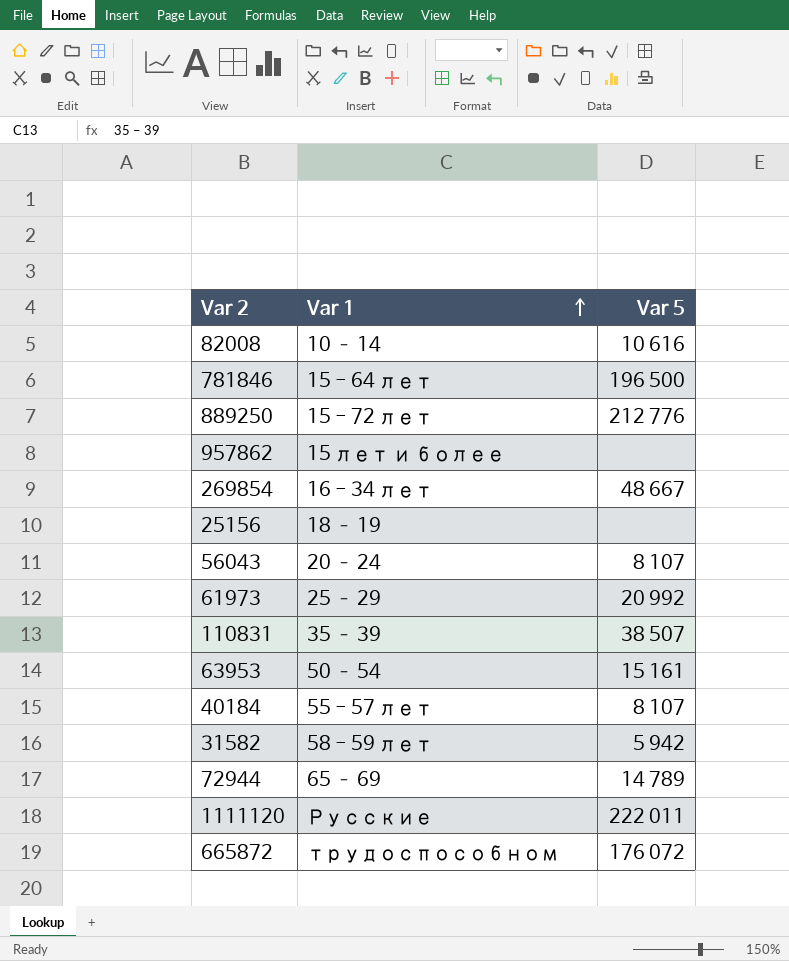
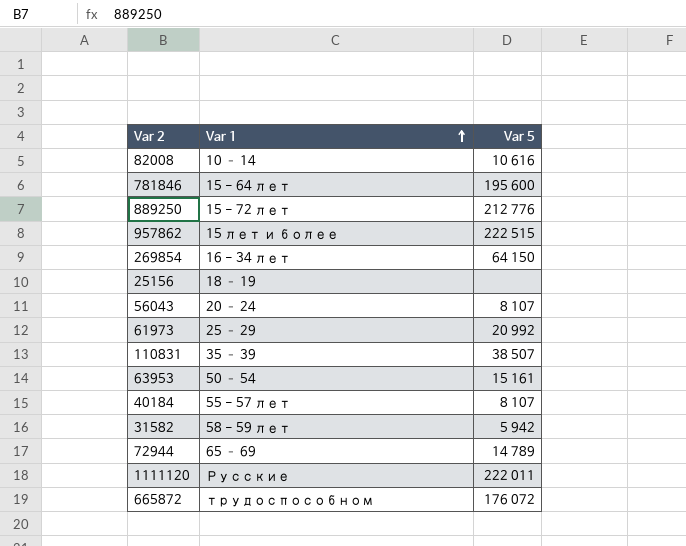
781846 | Var 5: 196 500 -> 195 600
957862 | Var 5: none -> 222 515
269854 | Var 5: 48 667 -> 64 150

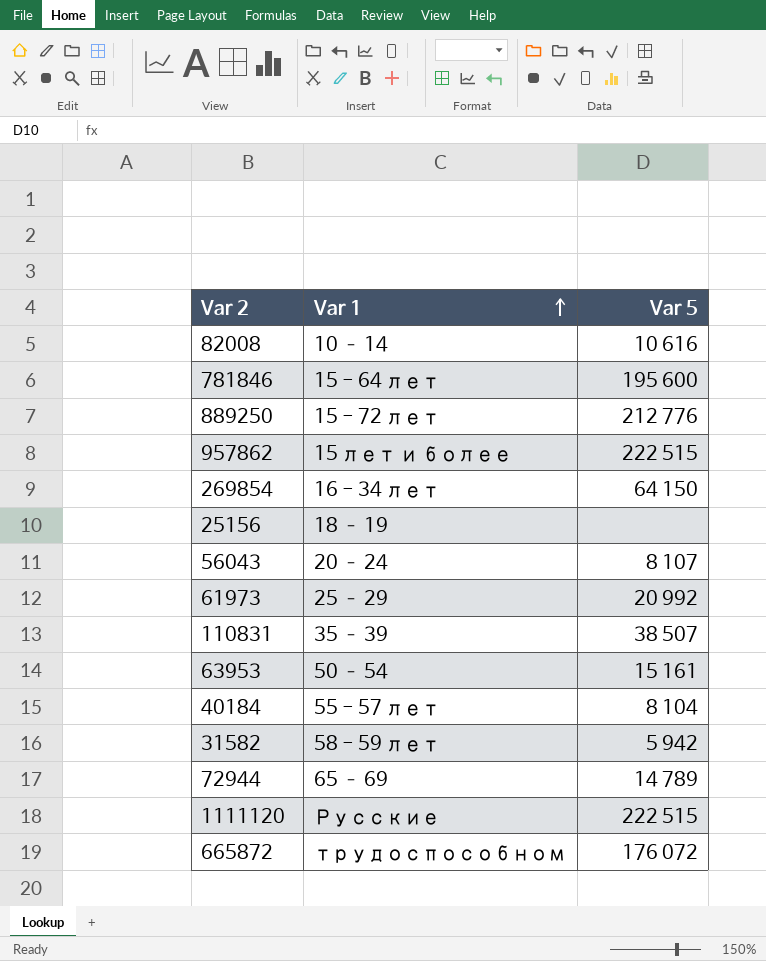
40184 | Var 5: 8 107 -> 8 104
1111120 | Var 5: 222 011 -> 222 515

